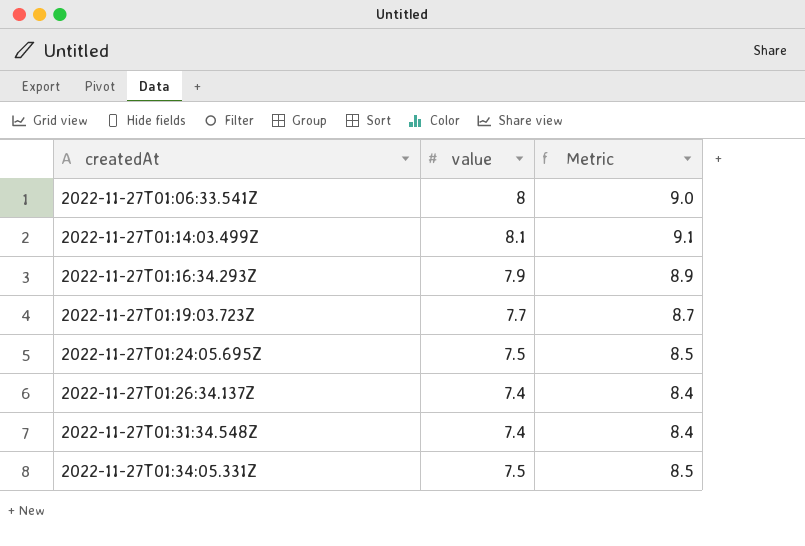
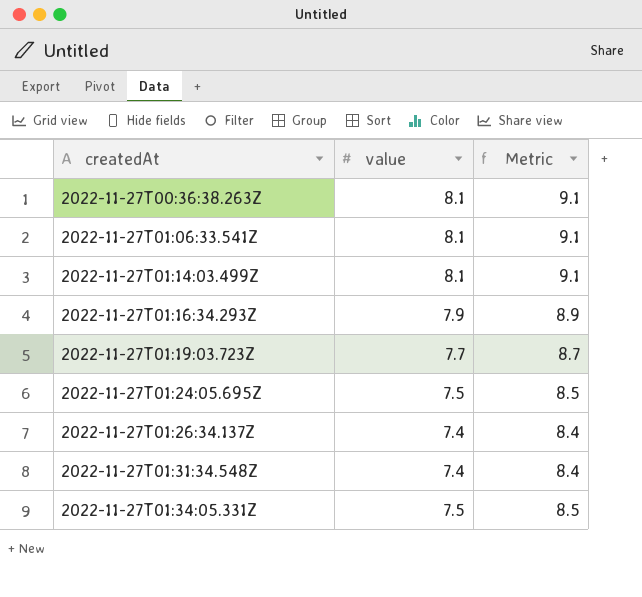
row 2022-11-27T00:36:38.263Z: none -> 8.1 | 9.1
2022-11-27T01:06:33.541Z | value: 8 -> 8.1
2022-11-27T01:06:33.541Z | Metric: 9.0 -> 9.1

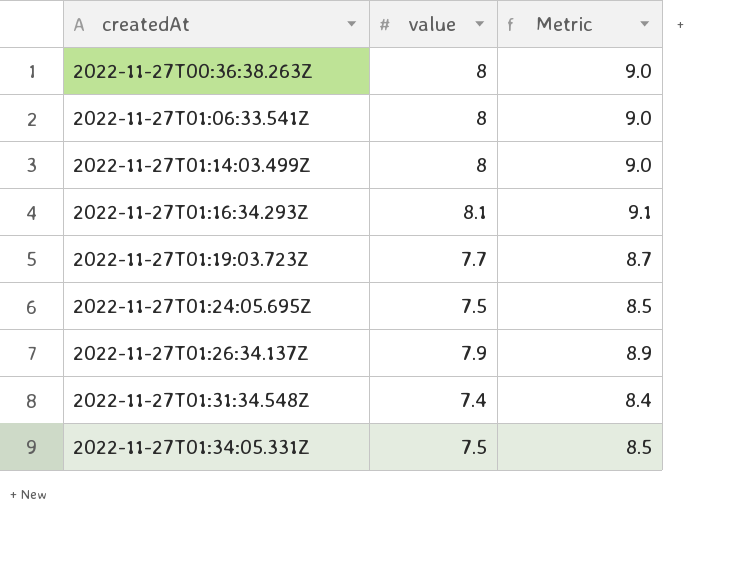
2022-11-27T00:36:38.263Z | value: 8.1 -> 8
2022-11-27T00:36:38.263Z | Metric: 9.1 -> 9.0
2022-11-27T01:06:33.541Z | value: 8.1 -> 8
2022-11-27T01:06:33.541Z | Metric: 9.1 -> 9.0
2022-11-27T01:14:03.499Z | value: 8.1 -> 8
2022-11-27T01:14:03.499Z | Metric: 9.1 -> 9.0
2022-11-27T01:16:34.293Z | value: 7.9 -> 8.1
2022-11-27T01:16:34.293Z | Metric: 8.9 -> 9.1
2022-11-27T01:26:34.137Z | value: 7.4 -> 7.9
2022-11-27T01:26:34.137Z | Metric: 8.4 -> 8.9

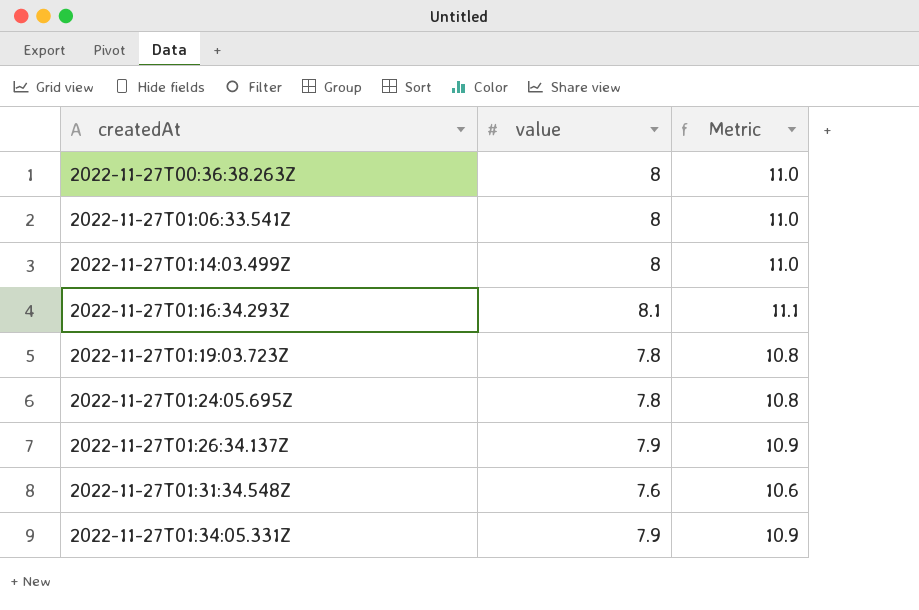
column Metric | formula: [value] + 1 -> [value] + 3
2022-11-27T01:19:03.723Z | value: 7.7 -> 7.8
2022-11-27T01:24:05.695Z | value: 7.5 -> 7.8
2022-11-27T01:31:34.548Z | value: 7.4 -> 7.6
2022-11-27T01:34:05.331Z | value: 7.5 -> 7.9

